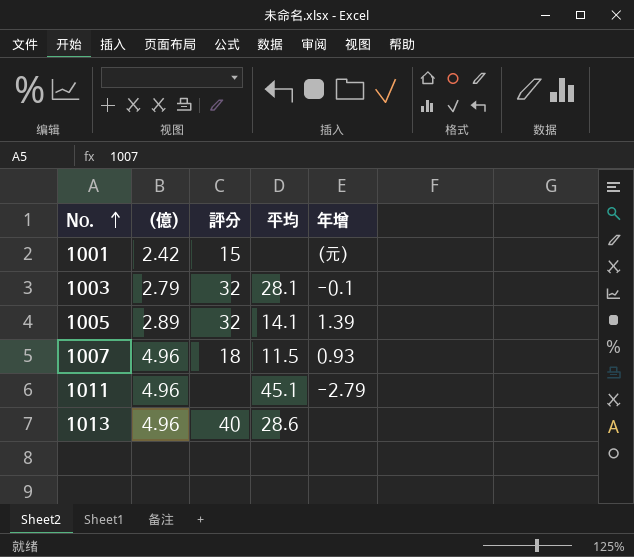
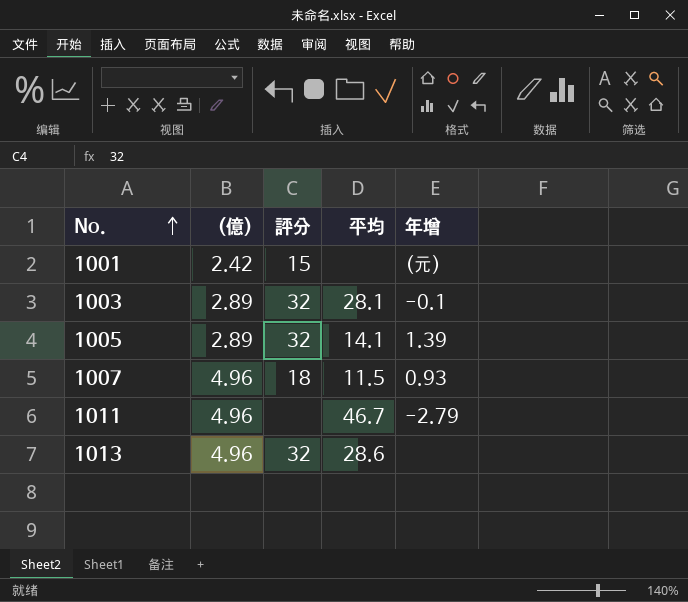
1003 | (億): 2.79 -> 2.89
1011 | 平均: 45.1 -> 46.7
1013 | 評分: 40 -> 32

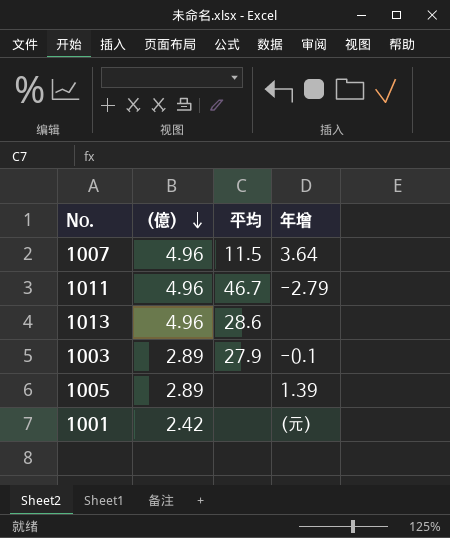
row order: No. ascending -> (億) descending
column 評分 | position: 3 -> none
1007 | 年增: 0.93 -> 3.64
1003 | 平均: 28.1 -> 27.9
1005 | 平均: 14.1 -> none

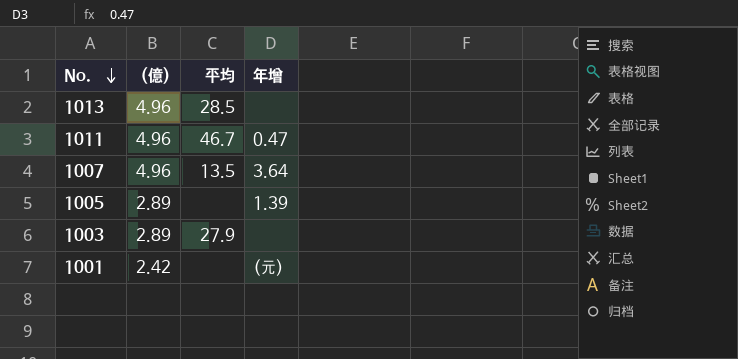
row order: (億) descending -> No. descending
1013 | 平均: 28.6 -> 28.5
1011 | 年增: -2.79 -> 0.47
1007 | 平均: 11.5 -> 13.5
1003 | 年增: -0.1 -> none

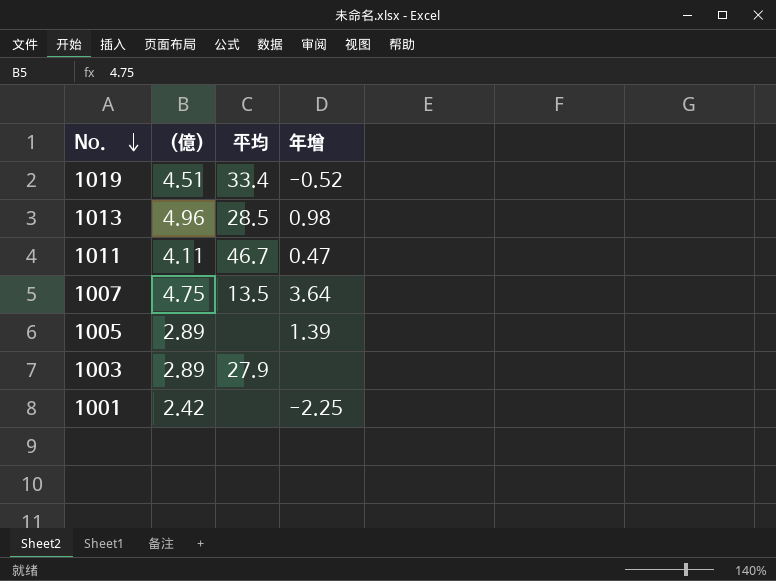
row 1019: none -> 4.51 | 33.4 | -0.52
1013 | 年增: none -> 0.98
1011 | (億): 4.96 -> 4.11
1007 | (億): 4.96 -> 4.75
1001 | 年增: (元) -> -2.25

